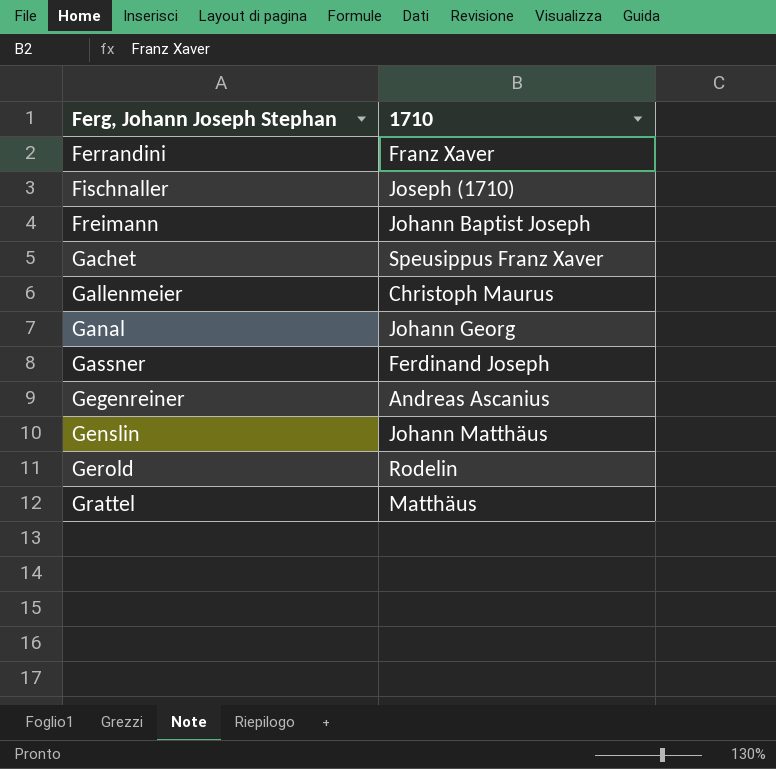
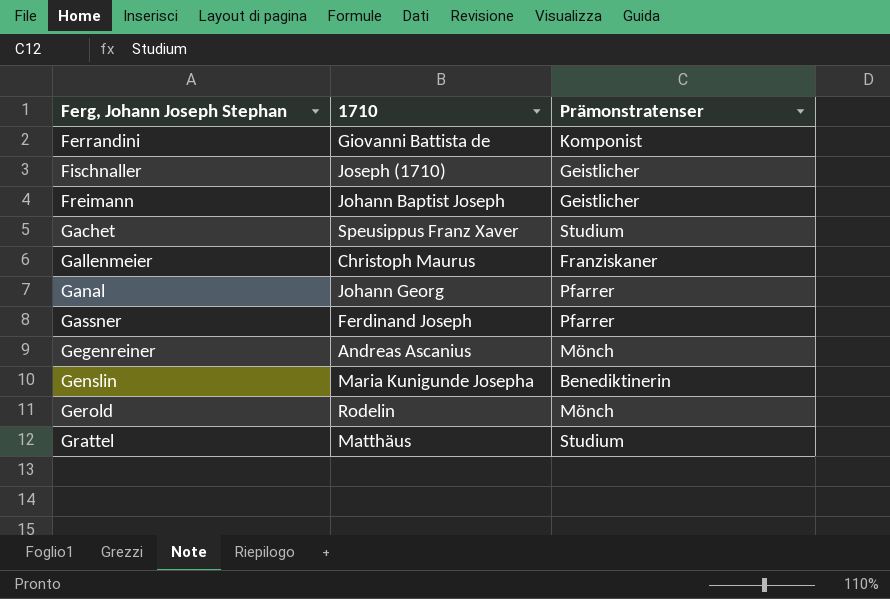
column Prämonstratenser | position: none -> 3
Ferrandini | 1710: Franz Xaver -> Giovanni Battista de
Genslin | 1710: Johann Matthäus -> Maria Kunigunde Josepha

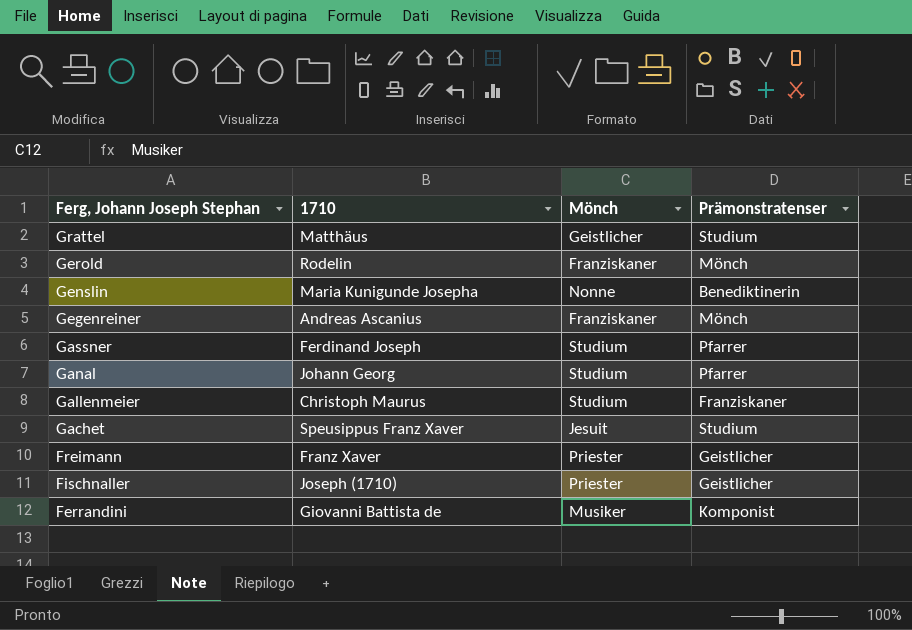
row order: Ferg, Johann Joseph Stephan ascending -> Ferg, Johann Joseph Stephan descending
column Mönch | position: none -> 3
Freimann | 1710: Johann Baptist Joseph -> Franz Xaver

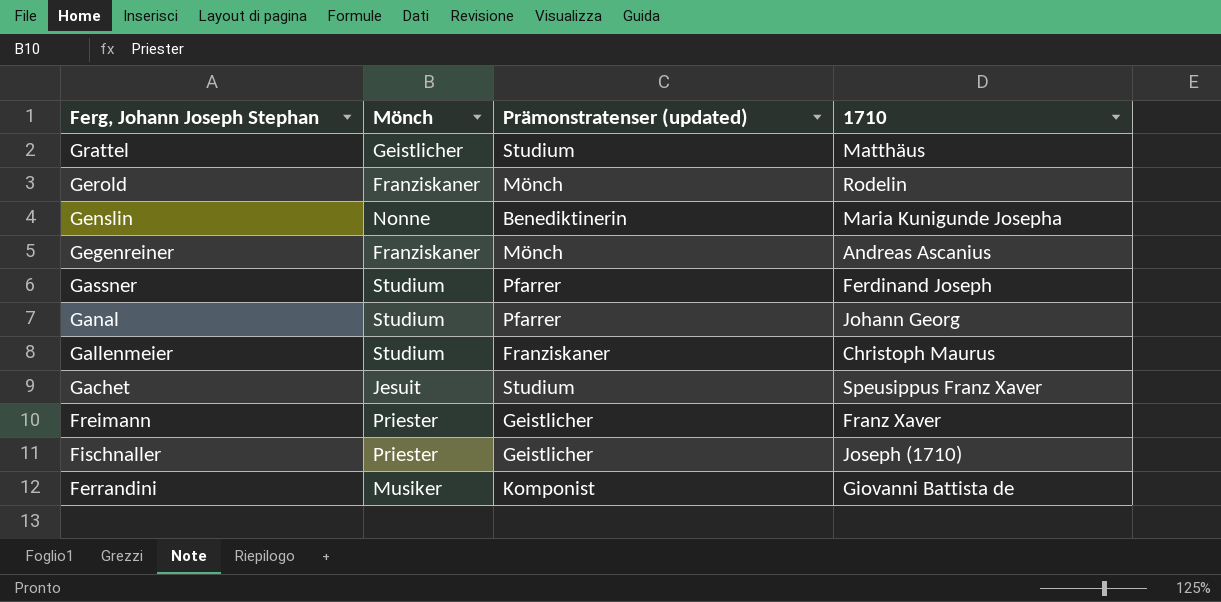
column name: Prämonstratenser -> Prämonstratenser (updated)
column 1710 | position: 2 -> 4

